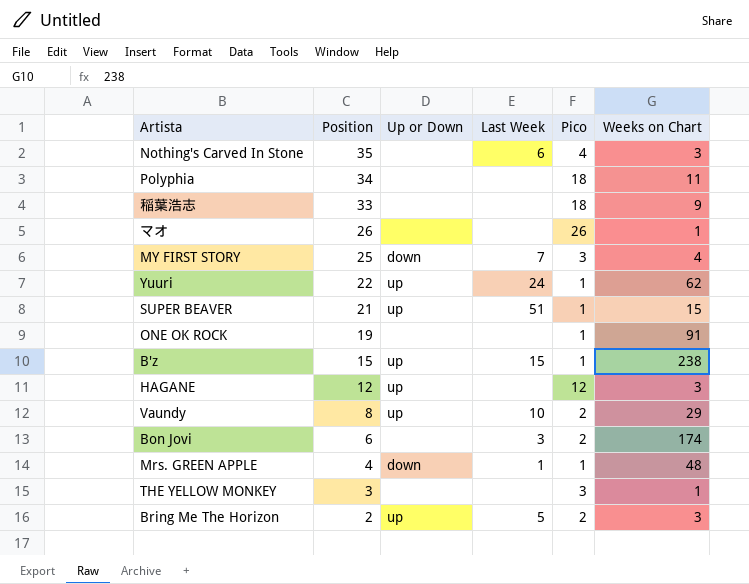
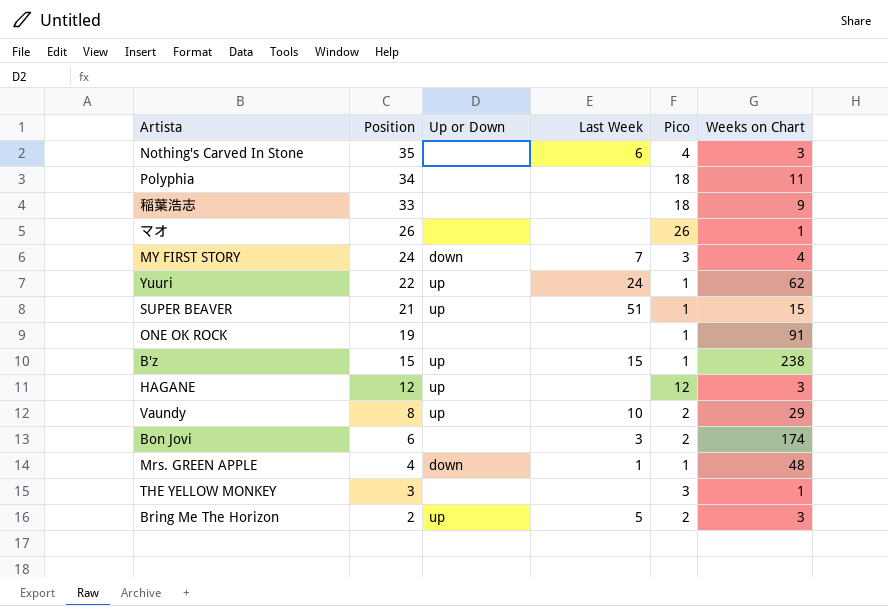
MY FIRST STORY | Position: 25 -> 24

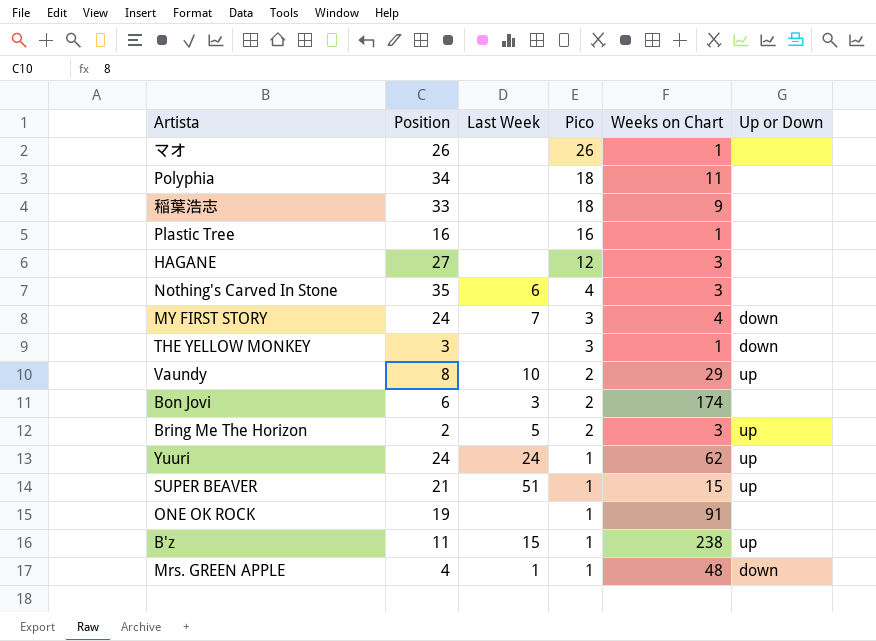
row order: Position descending -> Pico descending
column Up or Down | position: 3 -> 6
row Plastic Tree: none -> 16 | none | 16 | 1 | none
HAGANE | Position: 12 -> 27
HAGANE | Up or Down: up -> none
THE YELLOW MONKEY | Up or Down: none -> down
Yuuri | Position: 22 -> 24
B'z | Position: 15 -> 11

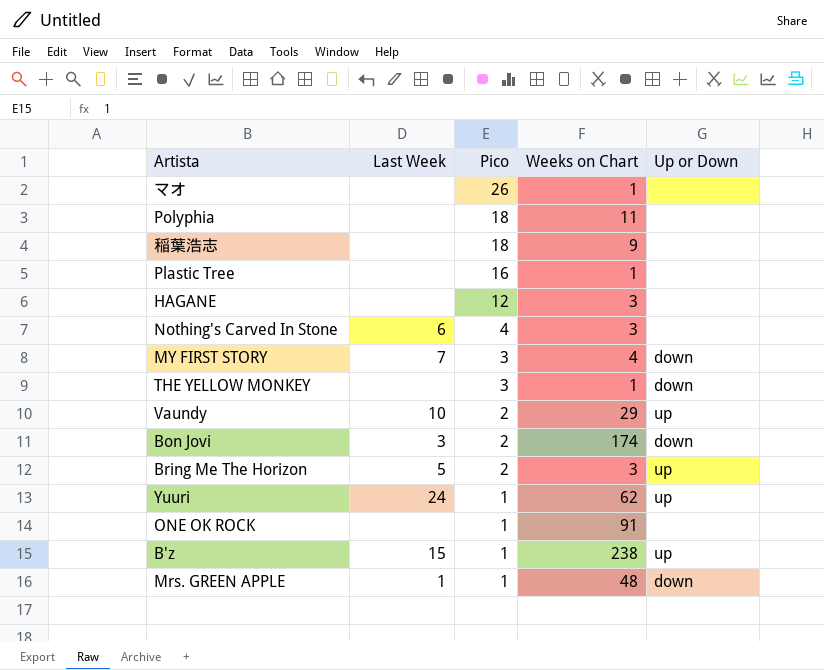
column Position | position: 2 -> none
row SUPER BEAVER: 21 | 51 | 1 | 15 | up -> none
Bon Jovi | Up or Down: none -> down

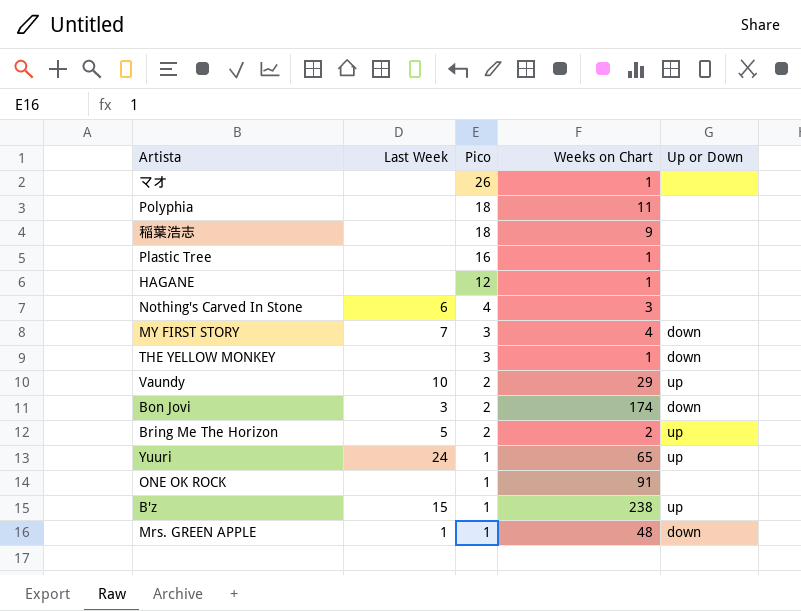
HAGANE | Weeks on Chart: 3 -> 1
Bring Me The Horizon | Weeks on Chart: 3 -> 2
Yuuri | Weeks on Chart: 62 -> 65

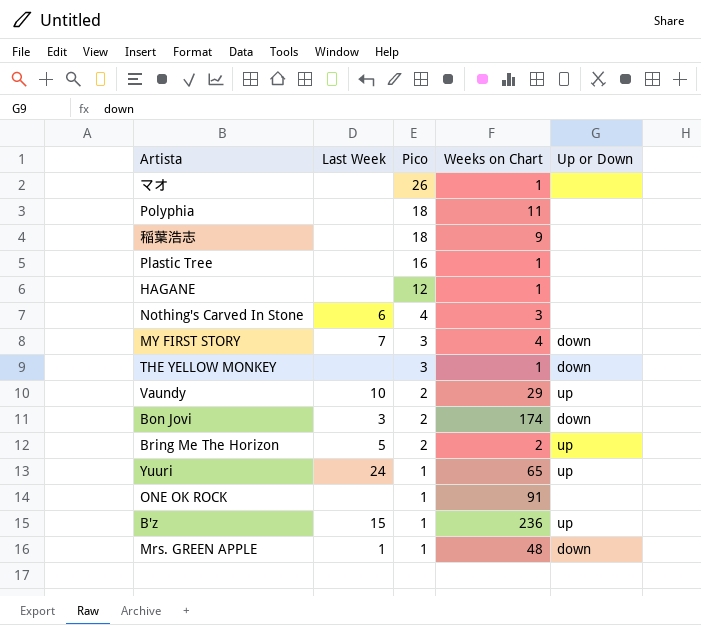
B'z | Weeks on Chart: 238 -> 236

